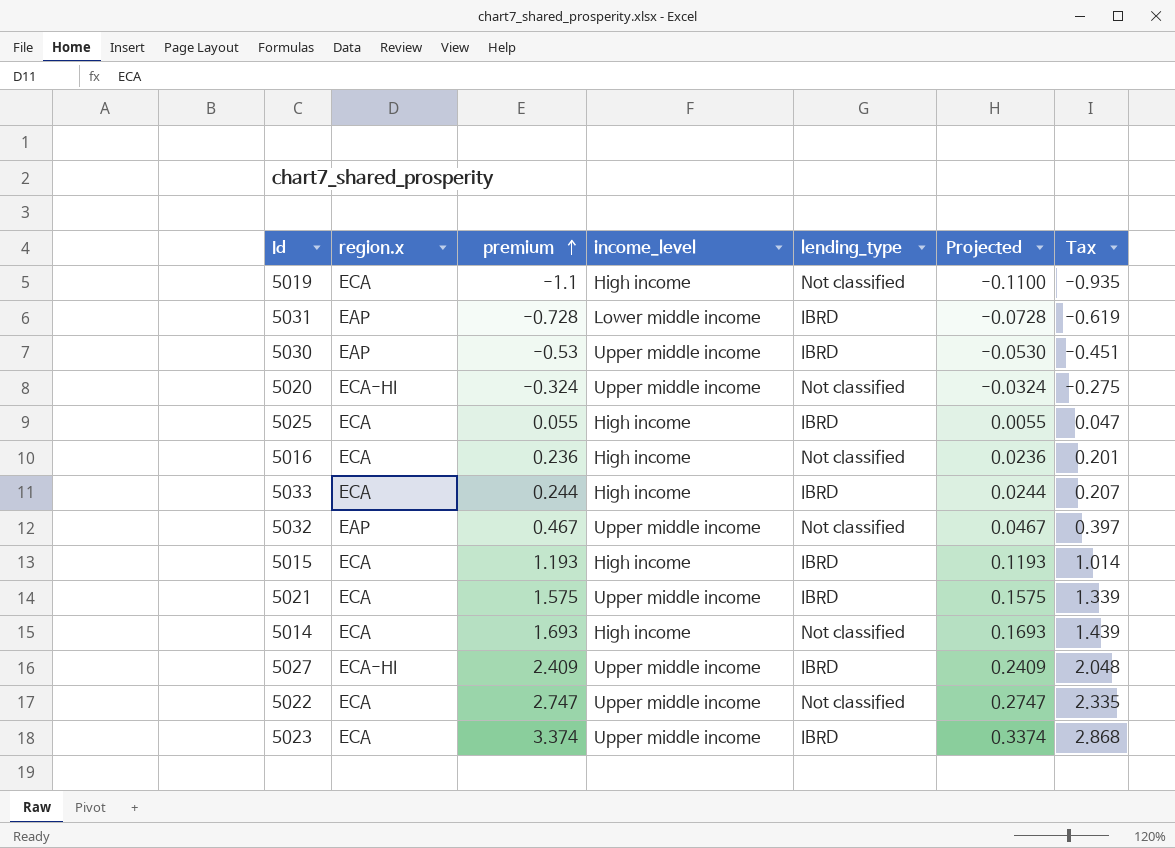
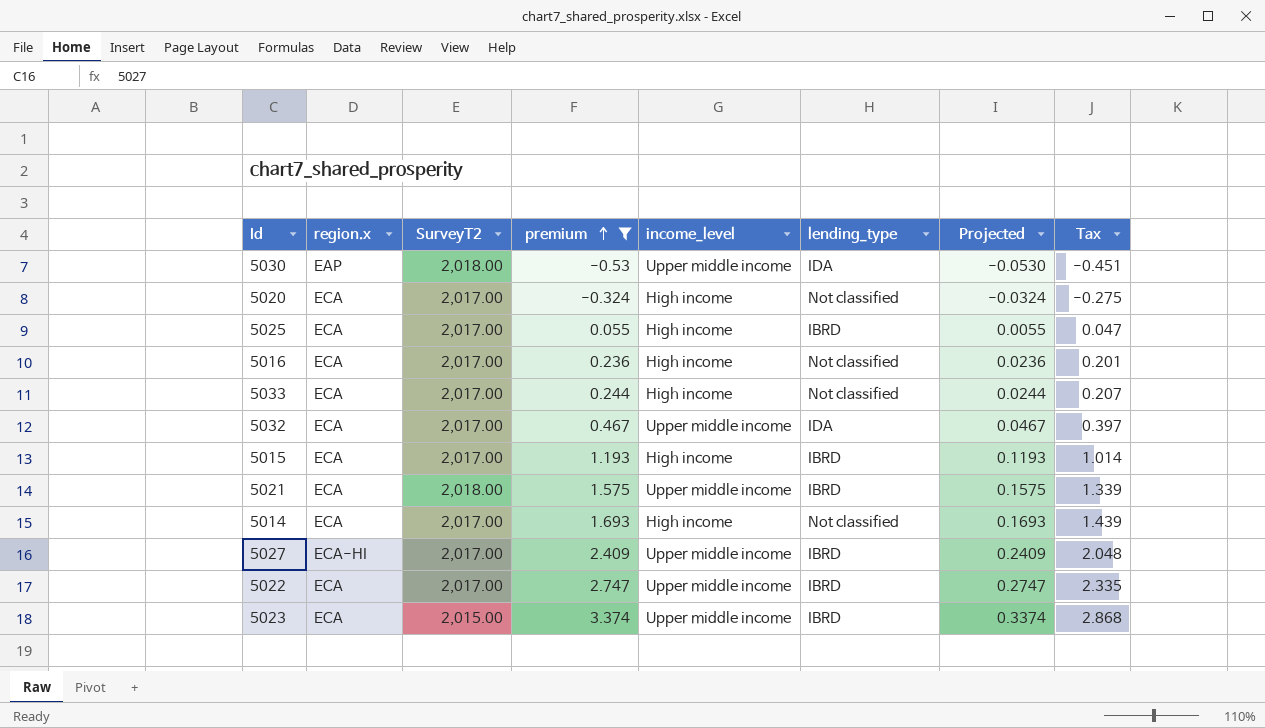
filter: none -> premium >= -0.53
column SurveyT2 | position: none -> 3
5030 | lending_type: IBRD -> IDA
5020 | region.x: ECA-HI -> ECA
5020 | income_level: Upper middle income -> High income
5033 | lending_type: IBRD -> Not classified
5032 | region.x: EAP -> ECA
5032 | lending_type: Not classified -> IDA
5022 | lending_type: Not classified -> IBRD

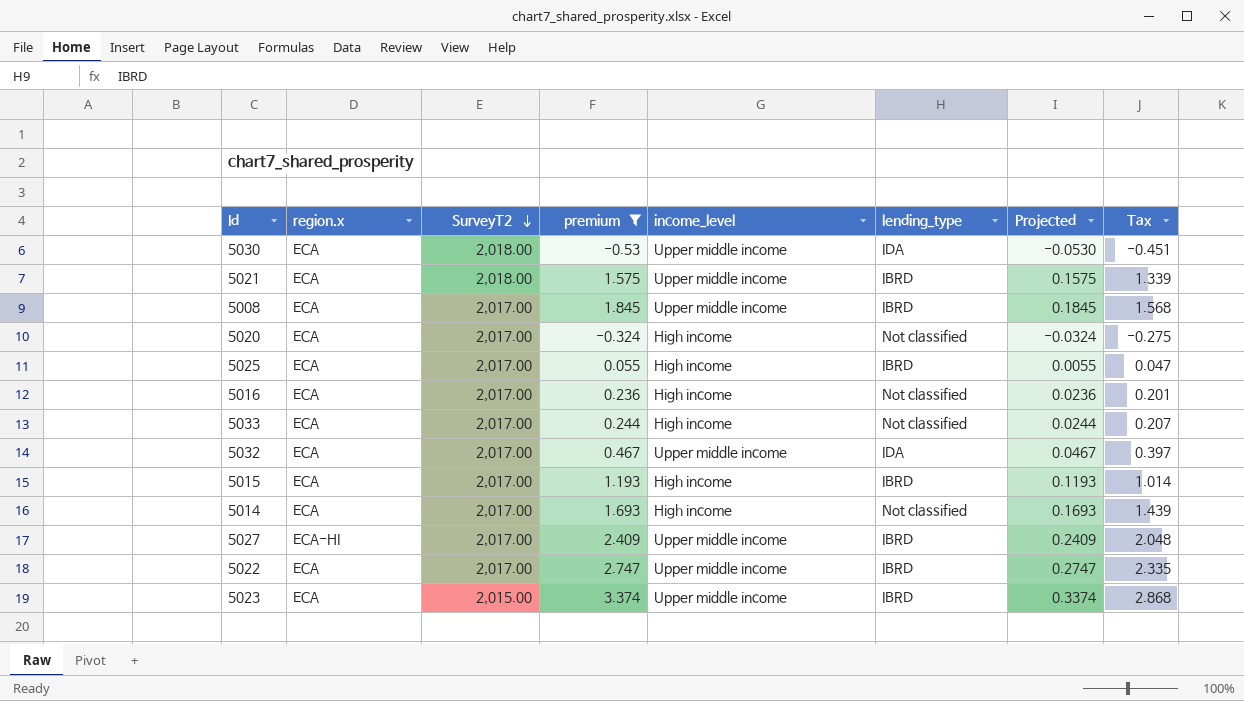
row order: premium ascending -> SurveyT2 descending
5030 | region.x: EAP -> ECA
row 5008: none -> ECA | 2,017.00 | 1.845 | Upper middle income | IBRD | 0.1845 | 1.568

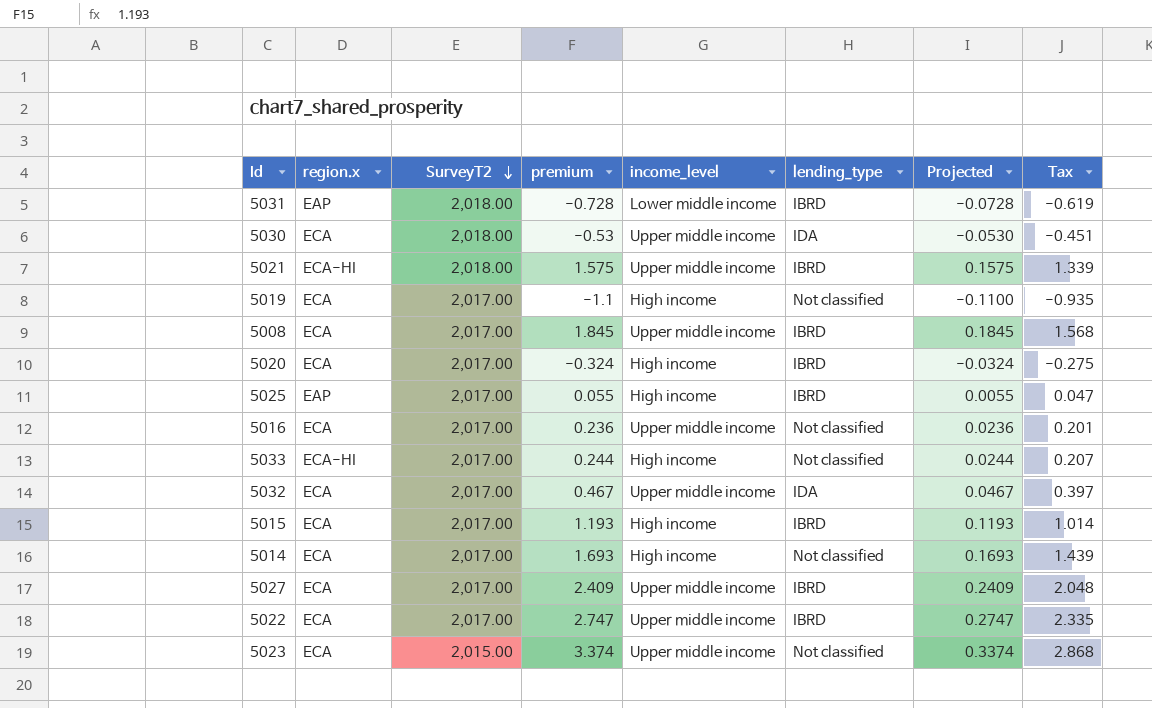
filter: premium >= -0.53 -> none
5021 | region.x: ECA -> ECA-HI
5020 | lending_type: Not classified -> IBRD
5025 | region.x: ECA -> EAP
5016 | income_level: High income -> Upper middle income
5033 | region.x: ECA -> ECA-HI
5027 | region.x: ECA-HI -> ECA
5023 | lending_type: IBRD -> Not classified

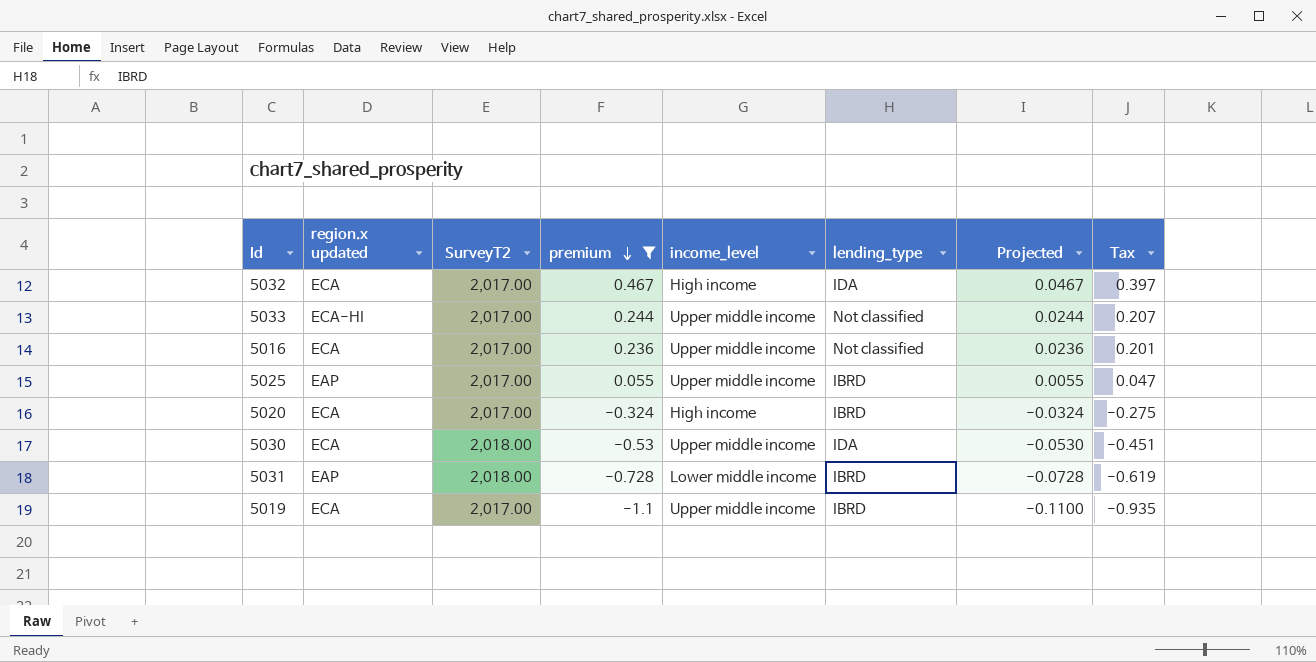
filter: none -> premium <= 0.467
row order: SurveyT2 descending -> premium descending
column name: region.x -> region.x updated
5032 | income_level: Upper middle income -> High income
5033 | income_level: High income -> Upper middle income
5025 | income_level: High income -> Upper middle income
5019 | income_level: High income -> Upper middle income
5019 | lending_type: Not classified -> IBRD

